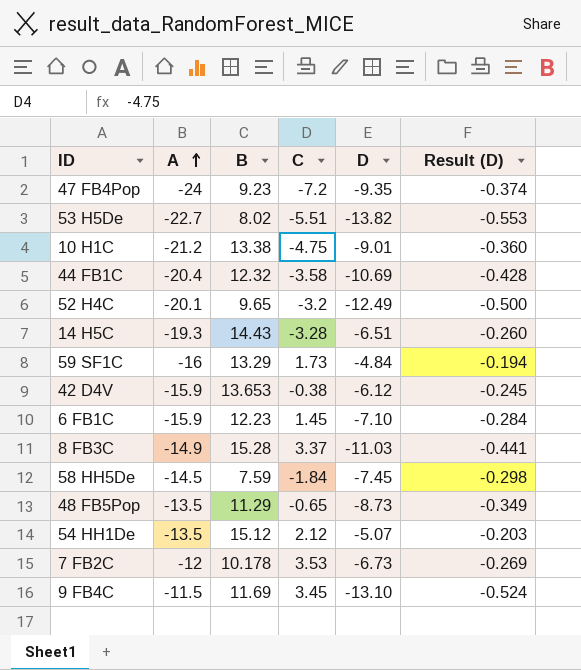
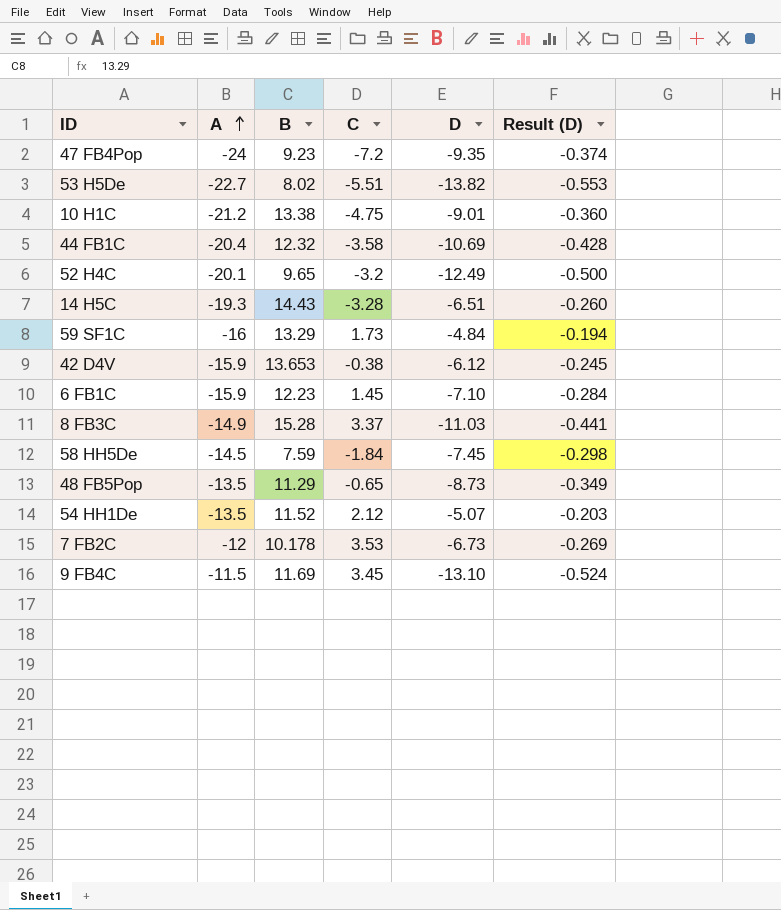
54 HH1De | B: 15.12 -> 11.52

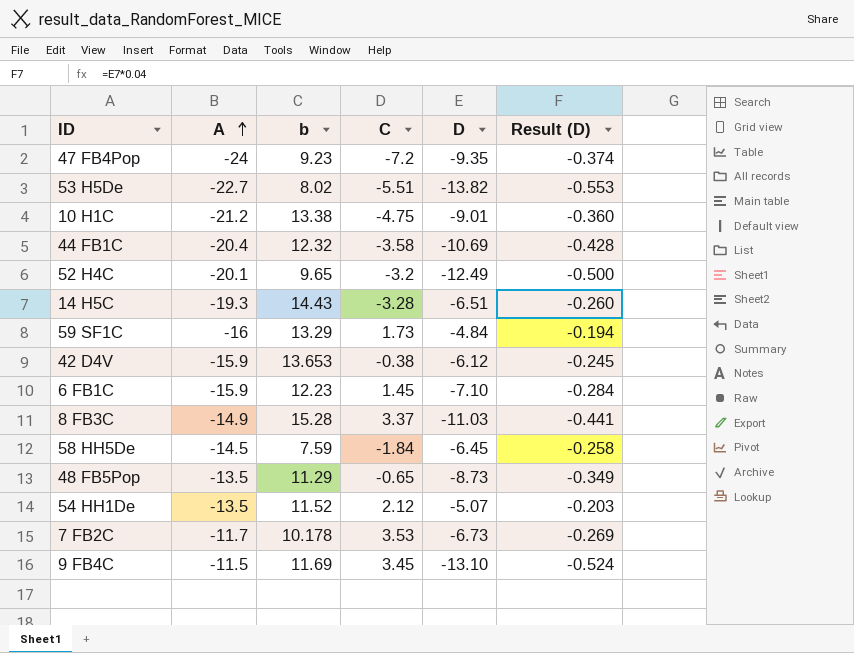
column name: B -> b
58 HH5De | D: -7.45 -> -6.45
58 HH5De | Result (D): -0.298 -> -0.258
7 FB2C | A: -12 -> -11.7

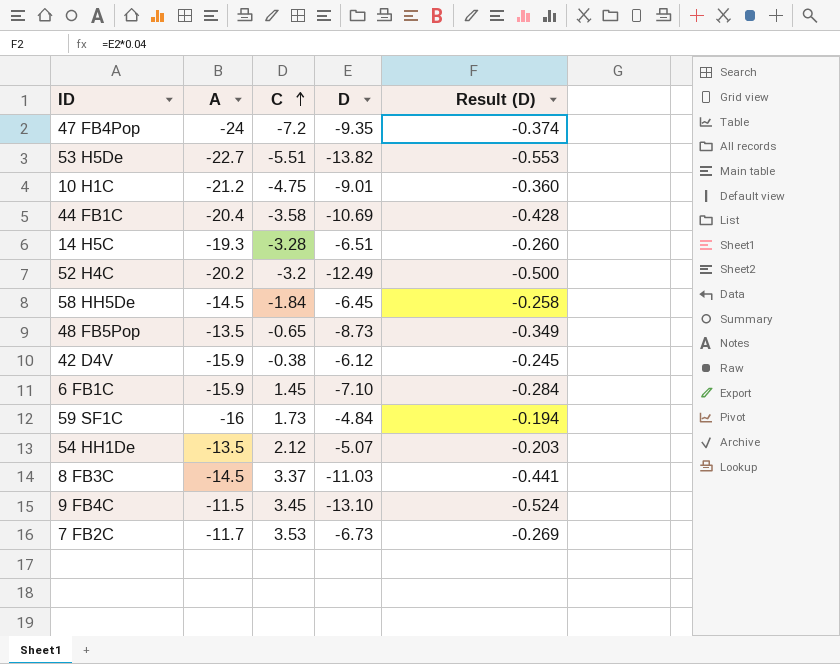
row order: A ascending -> C ascending
column b | position: 3 -> none
52 H4C | A: -20.1 -> -20.2
8 FB3C | A: -14.9 -> -14.5

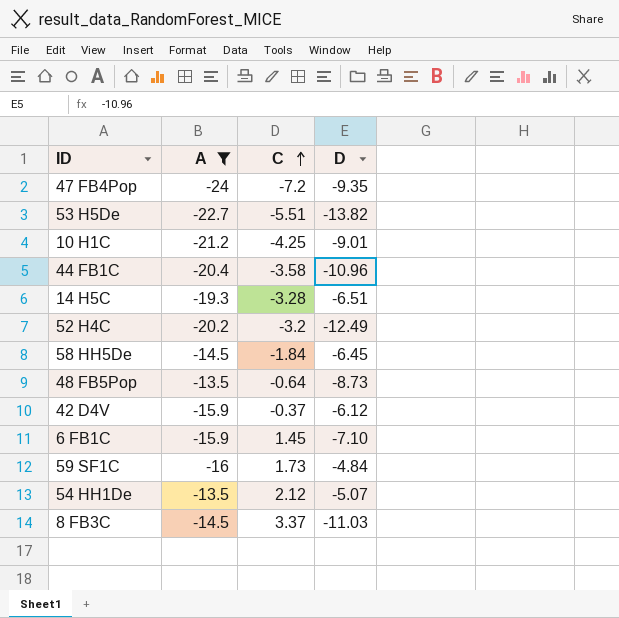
filter: none -> A <= -13.5
column Result (D) | formula: [D] * 0.04 -> none
10 H1C | C: -4.75 -> -4.25
44 FB1C | D: -10.69 -> -10.96
48 FB5Pop | C: -0.65 -> -0.64
42 D4V | C: -0.38 -> -0.37

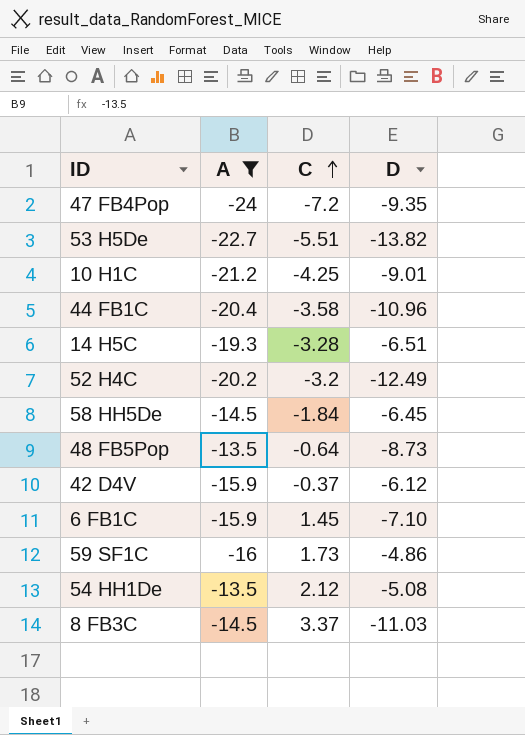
59 SF1C | D: -4.84 -> -4.86
54 HH1De | D: -5.07 -> -5.08

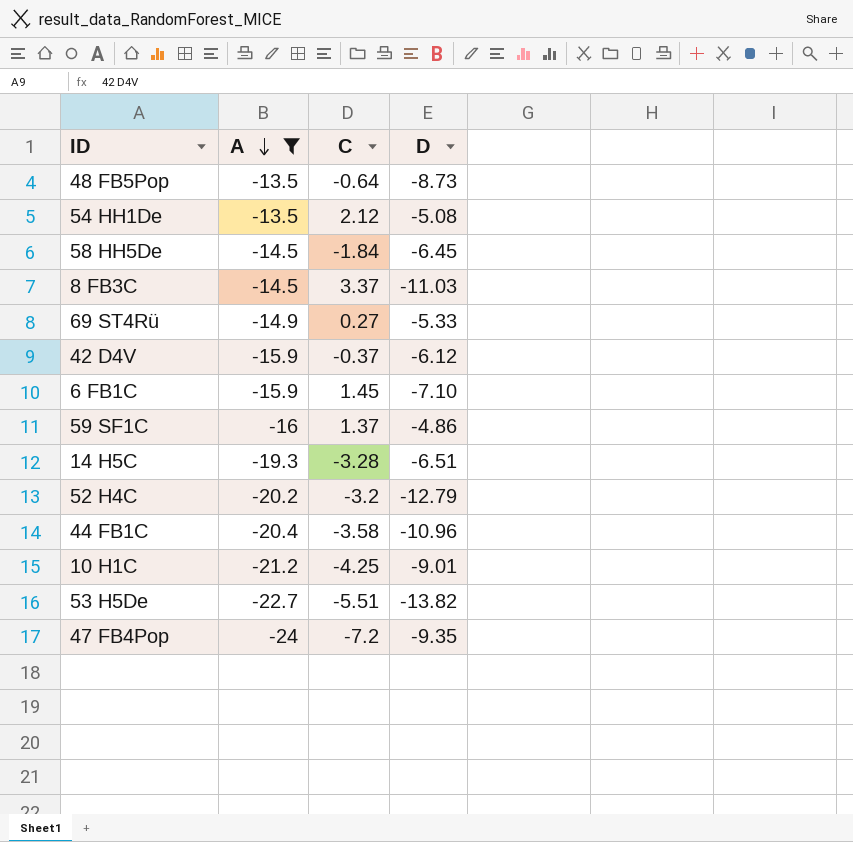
row order: C ascending -> A descending
row 69 ST4Rü: none -> -14.9 | 0.27 | -5.33
59 SF1C | C: 1.73 -> 1.37
52 H4C | D: -12.49 -> -12.79

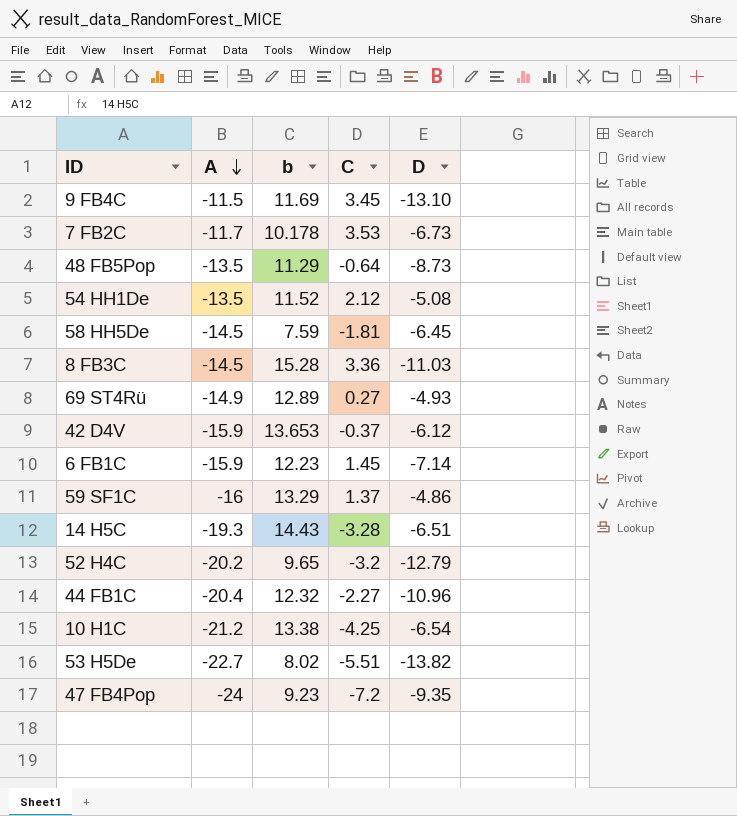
filter: A <= -13.5 -> none
column b | position: none -> 3
58 HH5De | C: -1.84 -> -1.81
8 FB3C | C: 3.37 -> 3.36
69 ST4Rü | D: -5.33 -> -4.93
6 FB1C | D: -7.10 -> -7.14
44 FB1C | C: -3.58 -> -2.27
10 H1C | D: -9.01 -> -6.54

